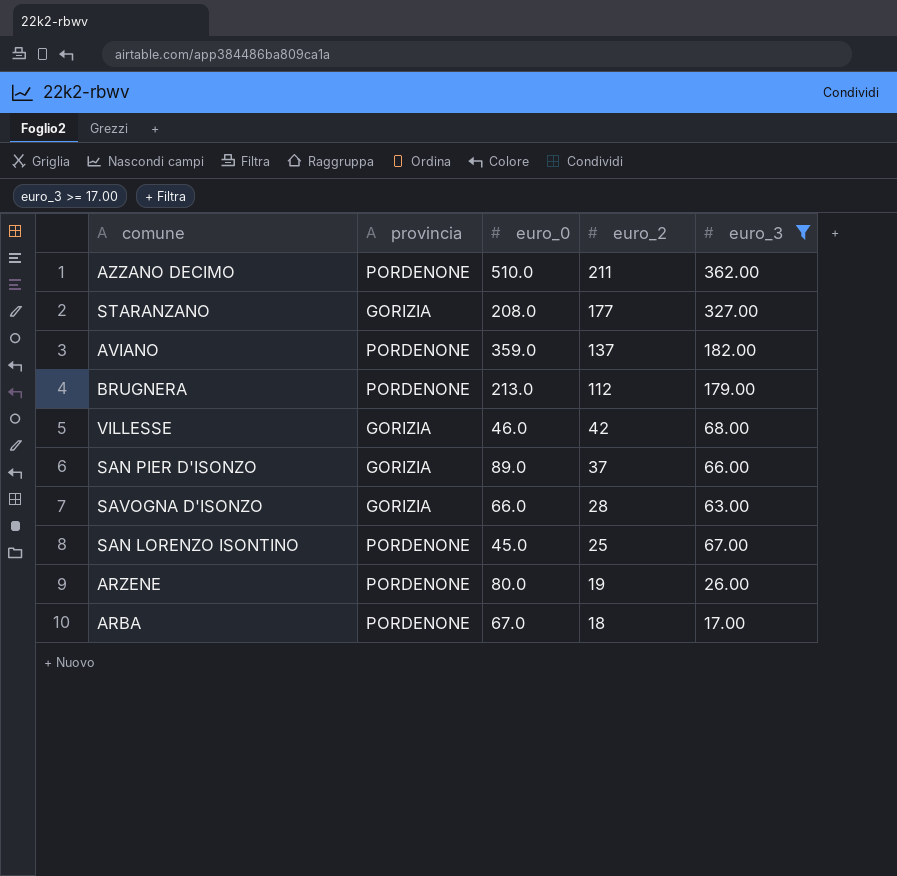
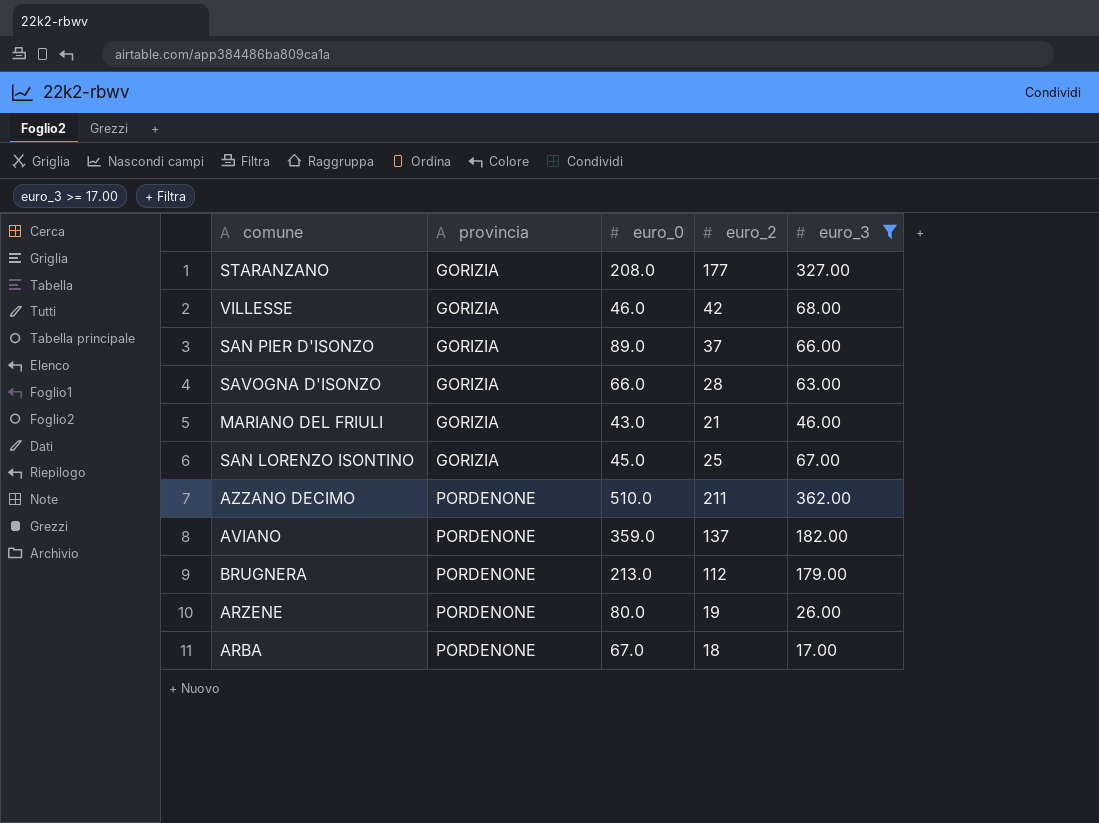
row order: euro_2 descending -> provincia ascending
row MARIANO DEL FRIULI: none -> GORIZIA | 43.0 | 21 | 46.00
SAN LORENZO ISONTINO | provincia: PORDENONE -> GORIZIA

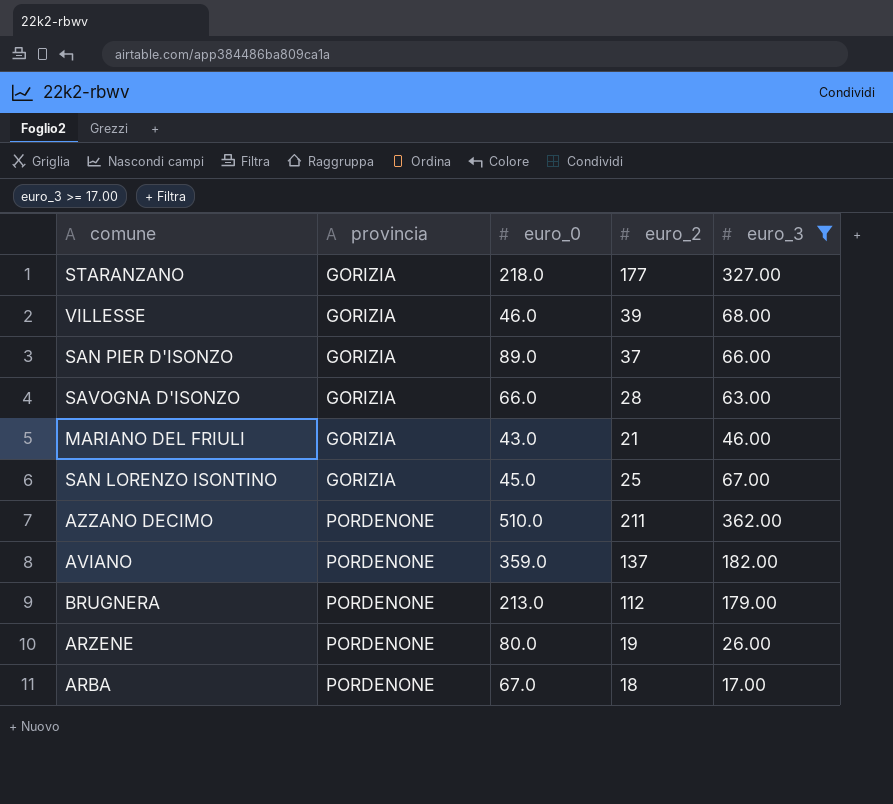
STARANZANO | euro_0: 208.0 -> 218.0
VILLESSE | euro_2: 42 -> 39

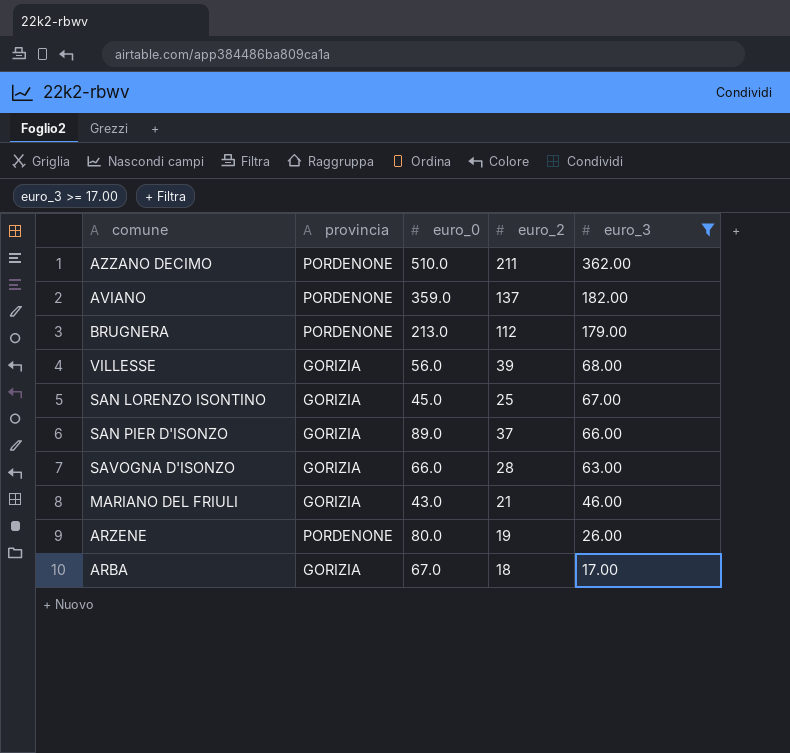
row order: provincia ascending -> euro_3 descending
row STARANZANO: GORIZIA | 218.0 | 177 | 327.00 -> none
VILLESSE | euro_0: 46.0 -> 56.0
ARBA | provincia: PORDENONE -> GORIZIA

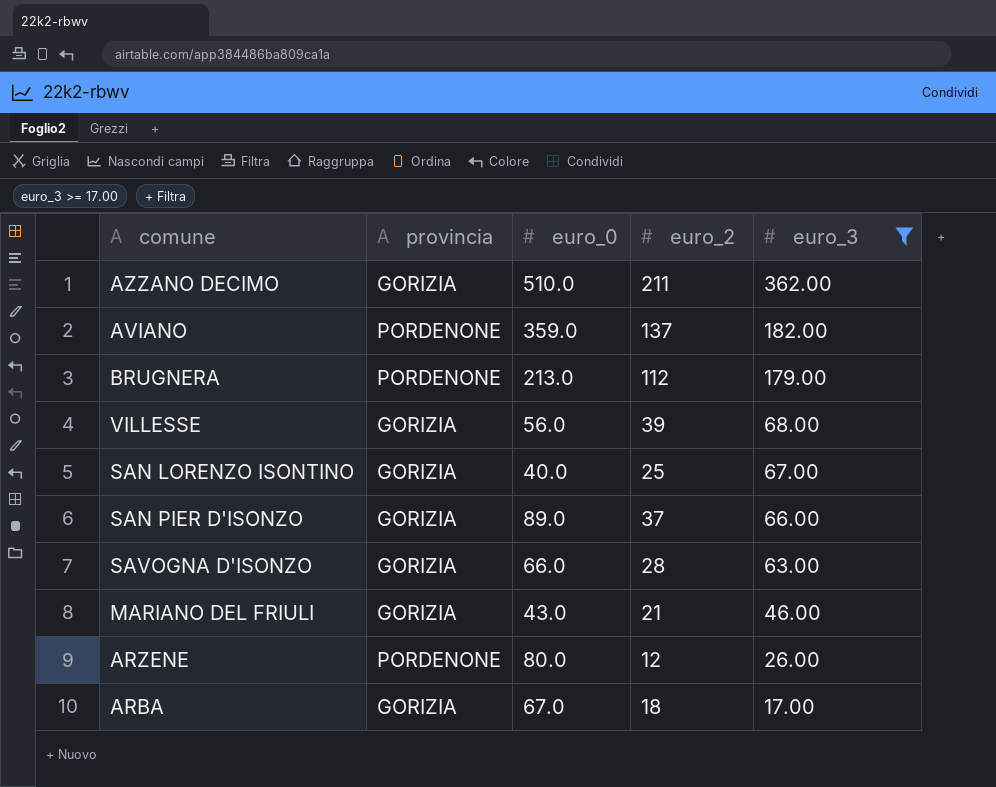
AZZANO DECIMO | provincia: PORDENONE -> GORIZIA
SAN LORENZO ISONTINO | euro_0: 45.0 -> 40.0
ARZENE | euro_2: 19 -> 12

